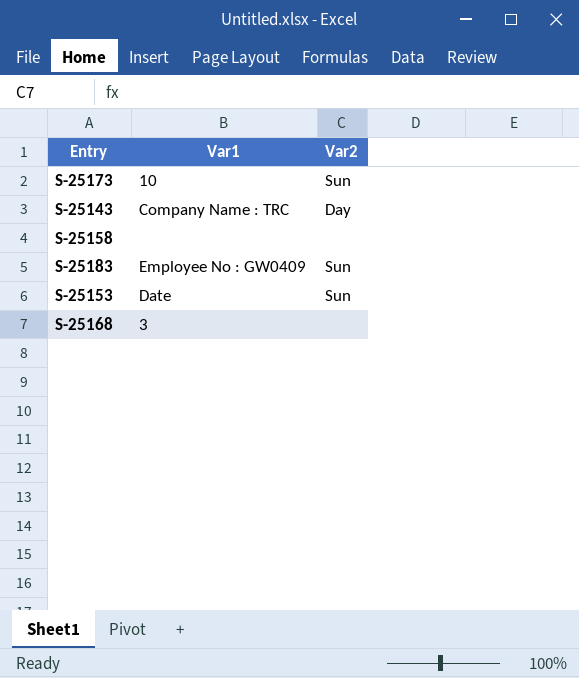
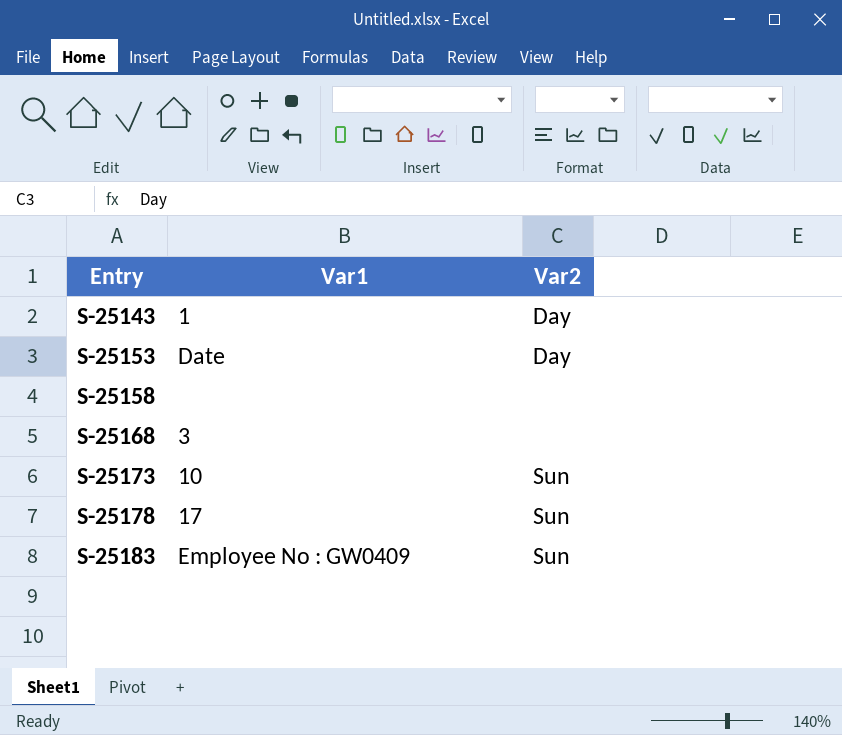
row order: none -> Entry ascending
S-25143 | Var1: Company Name : TRC -> 1
S-25153 | Var2: Sun -> Day
row S-25178: none -> 17 | Sun

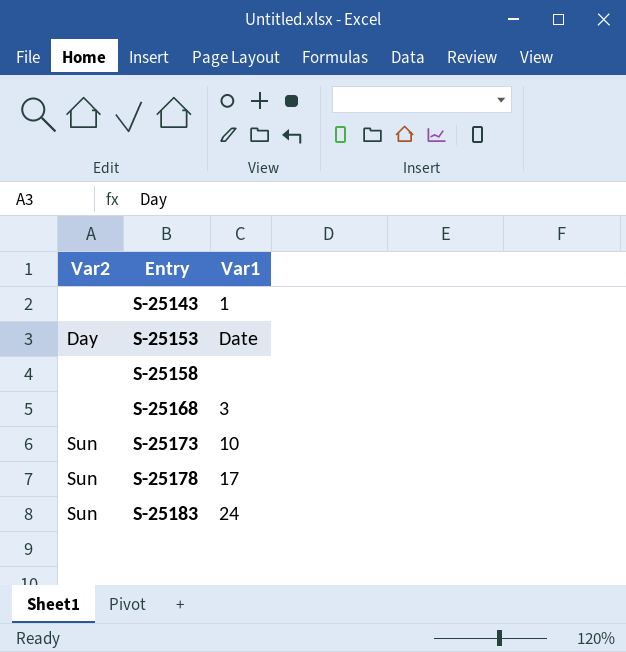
column Var2 | position: 3 -> 1
S-25143 | Var2: Day -> none
S-25183 | Var1: Employee No : GW0409 -> 24

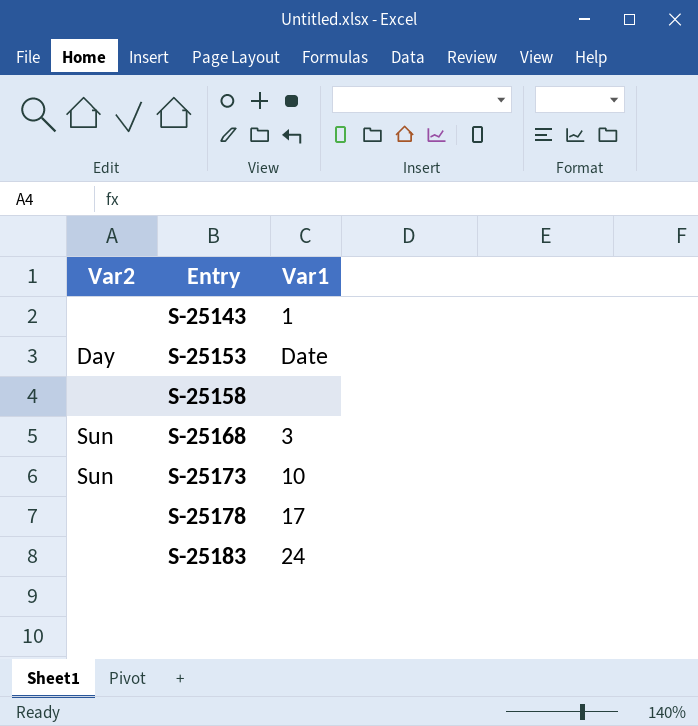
S-25168 | Var2: none -> Sun
S-25178 | Var2: Sun -> none
S-25183 | Var2: Sun -> none

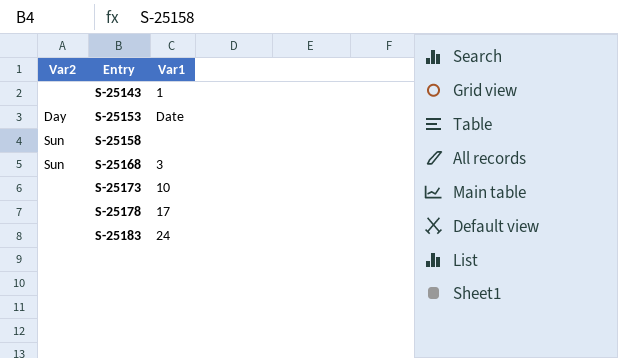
S-25158 | Var2: none -> Sun
S-25173 | Var2: Sun -> none

